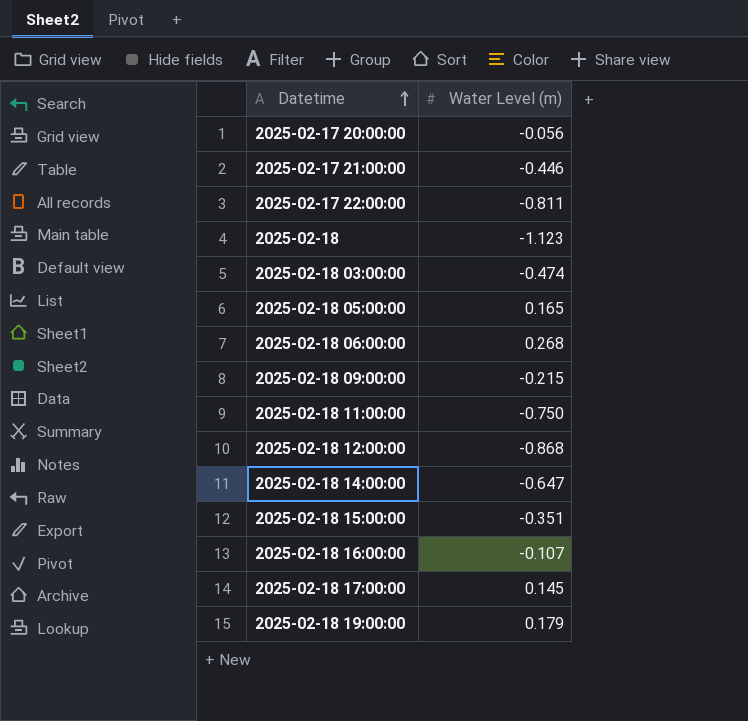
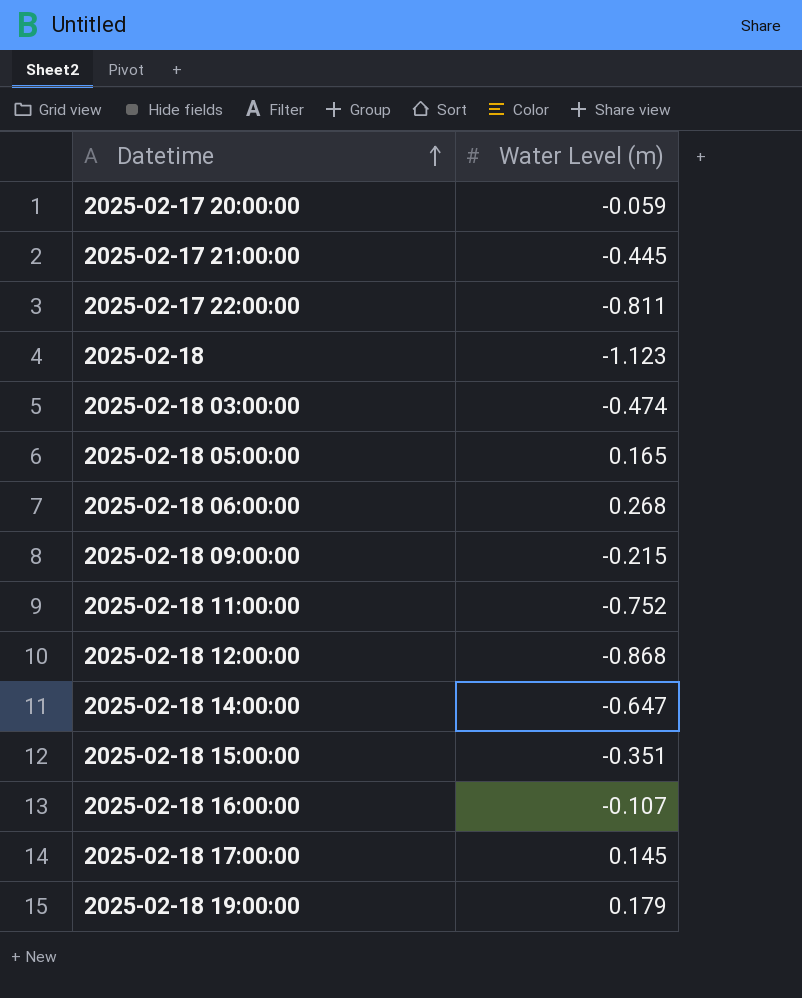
2025-02-17 20:00:00 | Water Level (m): -0.056 -> -0.059
2025-02-17 21:00:00 | Water Level (m): -0.446 -> -0.445
2025-02-18 11:00:00 | Water Level (m): -0.750 -> -0.752

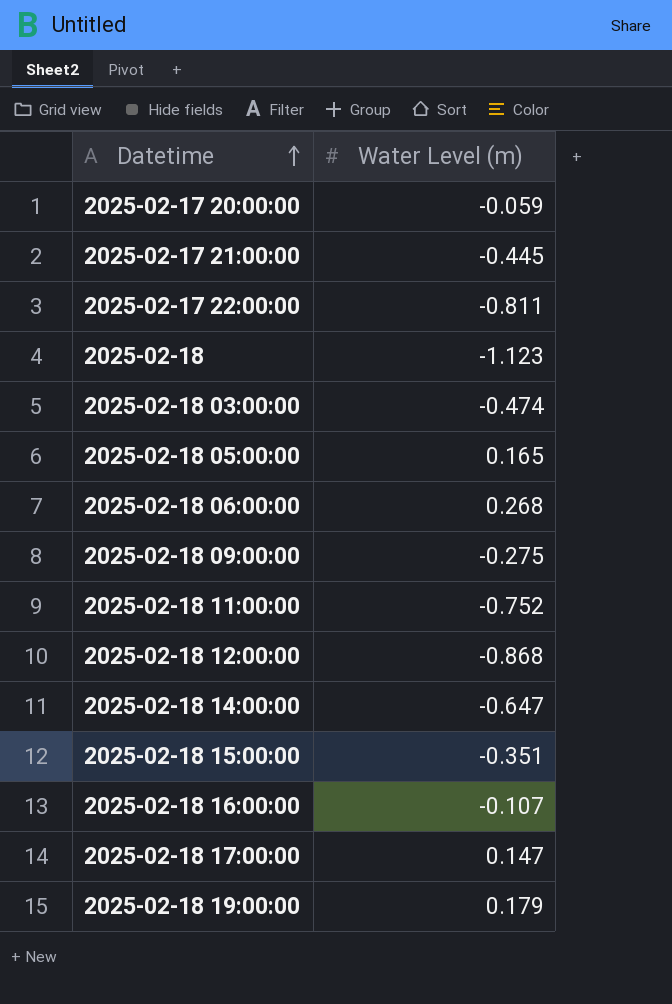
2025-02-18 09:00:00 | Water Level (m): -0.215 -> -0.275
2025-02-18 17:00:00 | Water Level (m): 0.145 -> 0.147

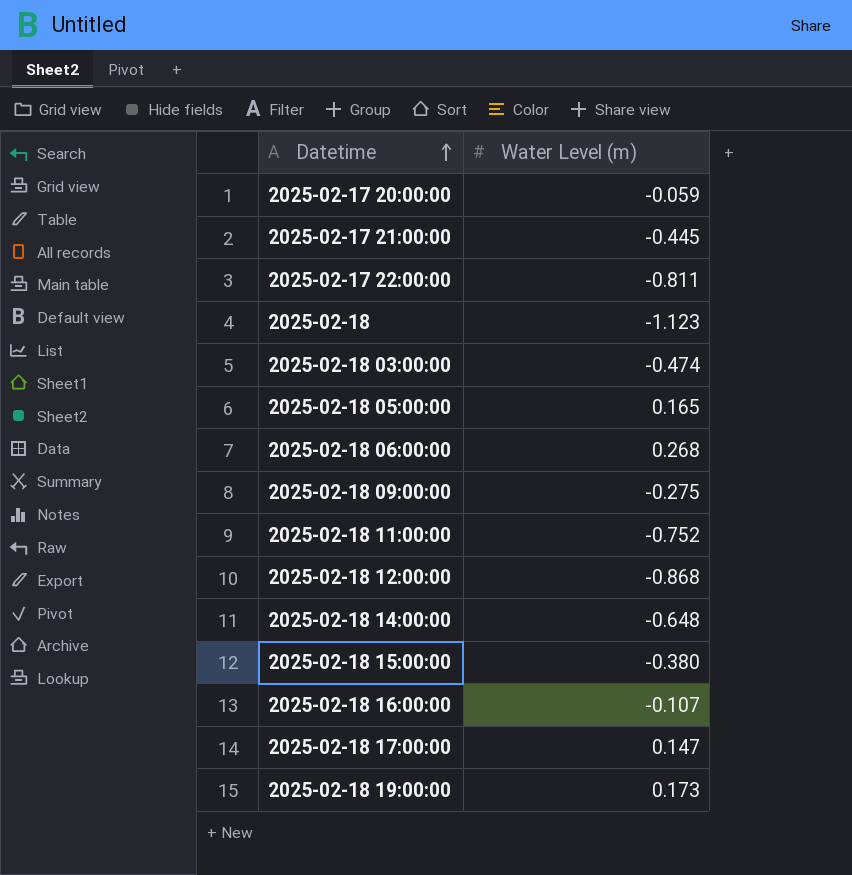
2025-02-18 14:00:00 | Water Level (m): -0.647 -> -0.648
2025-02-18 15:00:00 | Water Level (m): -0.351 -> -0.380
2025-02-18 19:00:00 | Water Level (m): 0.179 -> 0.173

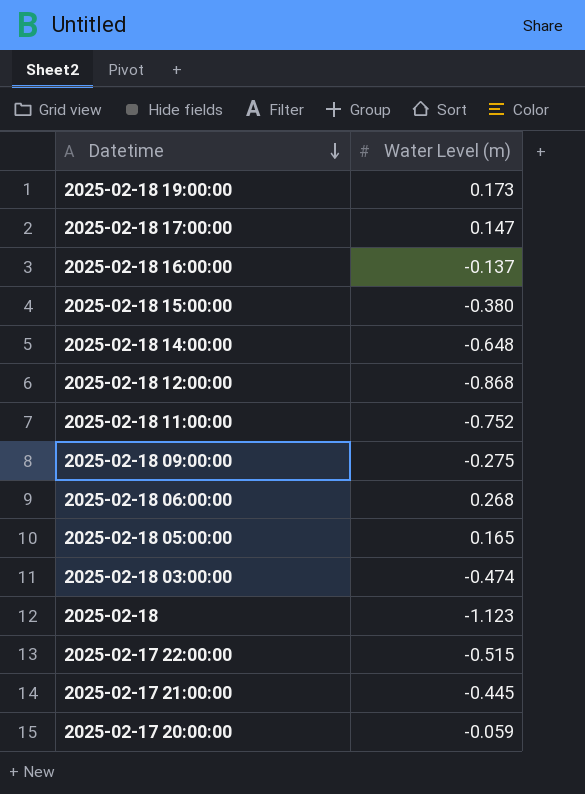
row order: Datetime ascending -> Datetime descending
2025-02-18 16:00:00 | Water Level (m): -0.107 -> -0.137
2025-02-17 22:00:00 | Water Level (m): -0.811 -> -0.515

